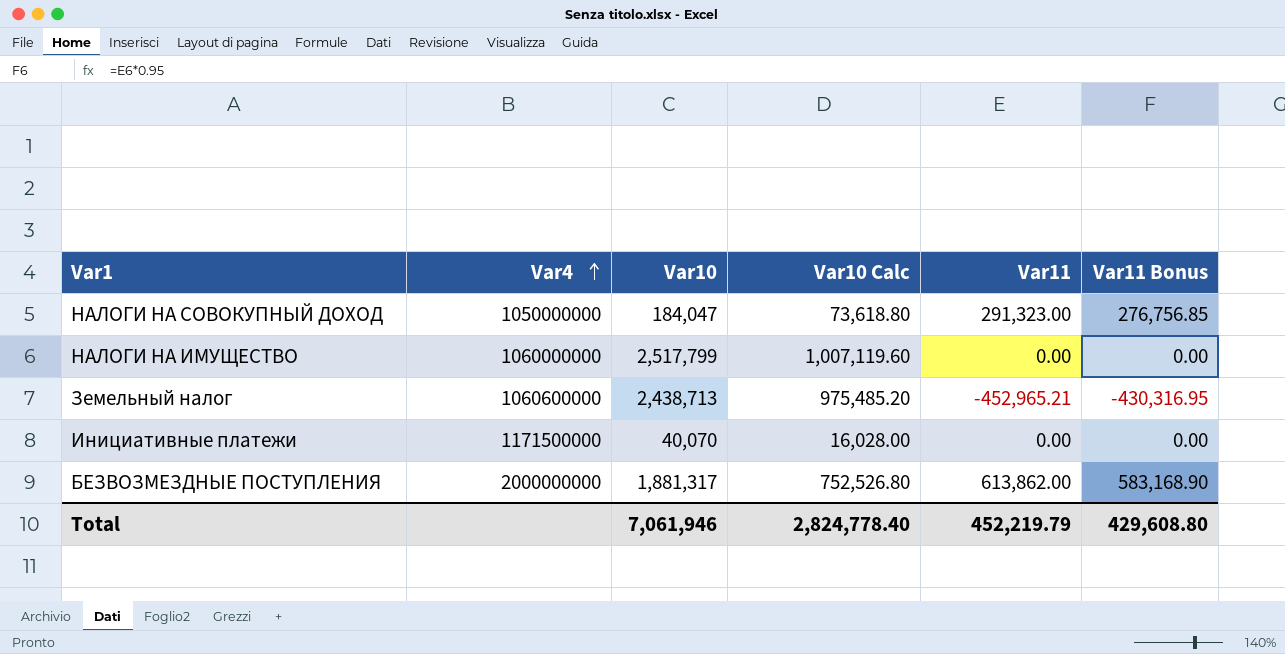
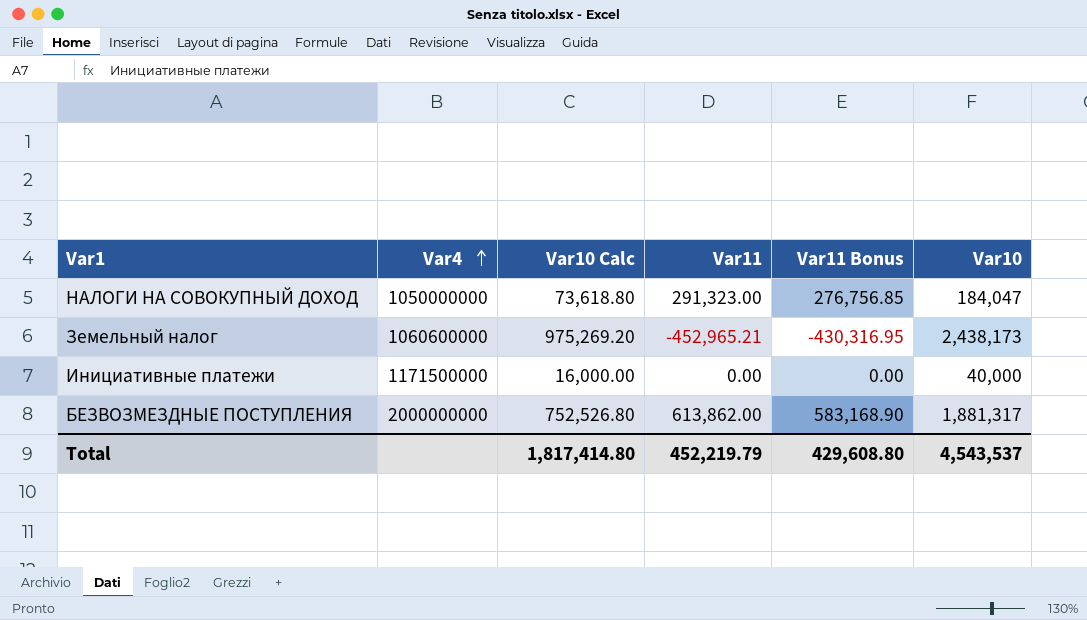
column Var10 | position: 3 -> 6
row НАЛОГИ НА ИМУЩЕСТВО: 1060000000 | 2,517,799 | 1,007,119.60 | 0.00 | 0.00 -> none
Земельный налог | Var10 Calc: 975,485.20 -> 975,269.20
Земельный налог | Var10: 2,438,713 -> 2,438,173
Инициативные платежи | Var10 Calc: 16,028.00 -> 16,000.00
Инициативные платежи | Var10: 40,070 -> 40,000
Total | Var10 Calc: 2,824,778.40 -> 1,817,414.80
Total | Var10: 7,061,946 -> 4,543,537

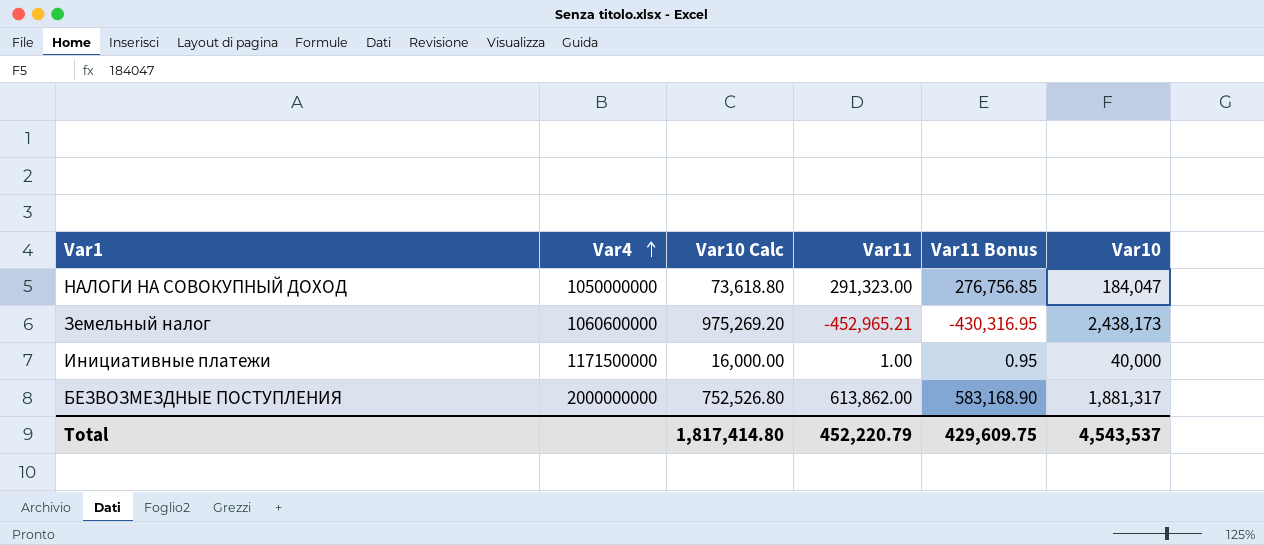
Инициативные платежи | Var11: 0.00 -> 1.00
Инициативные платежи | Var11 Bonus: 0.00 -> 0.95
Total | Var11: 452,219.79 -> 452,220.79
Total | Var11 Bonus: 429,608.80 -> 429,609.75

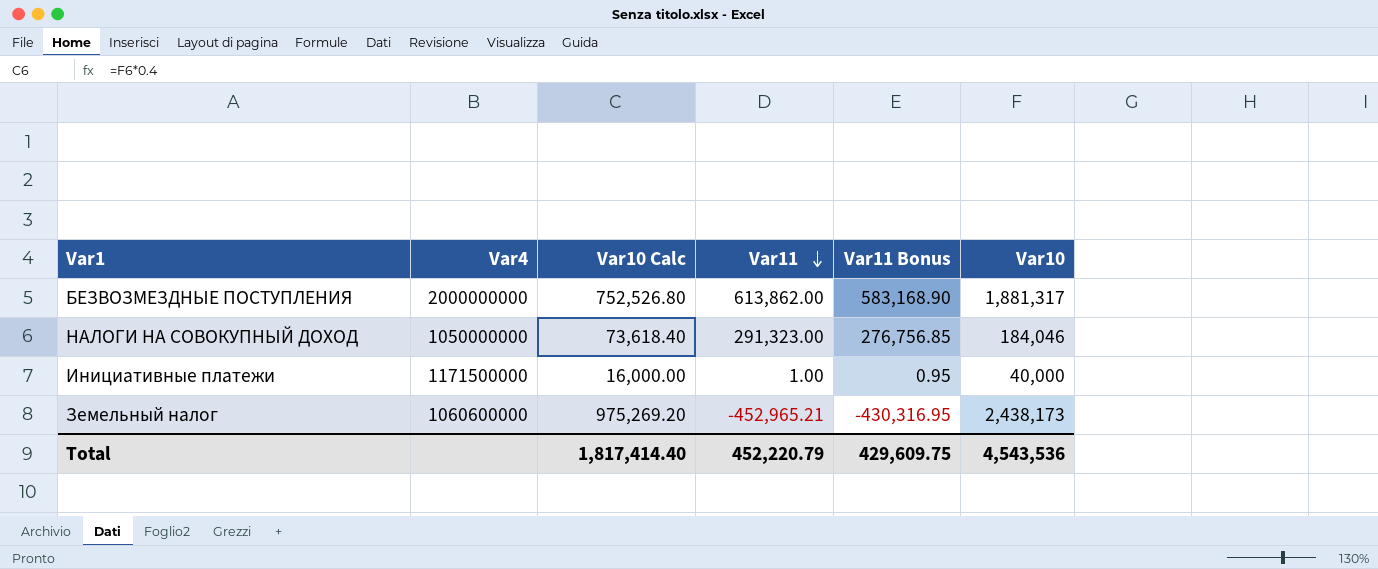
row order: Var4 ascending -> Var11 descending
НАЛОГИ НА СОВОКУПНЫЙ ДОХОД | Var10 Calc: 73,618.80 -> 73,618.40
НАЛОГИ НА СОВОКУПНЫЙ ДОХОД | Var10: 184,047 -> 184,046
Total | Var10 Calc: 1,817,414.80 -> 1,817,414.40
Total | Var10: 4,543,537 -> 4,543,536

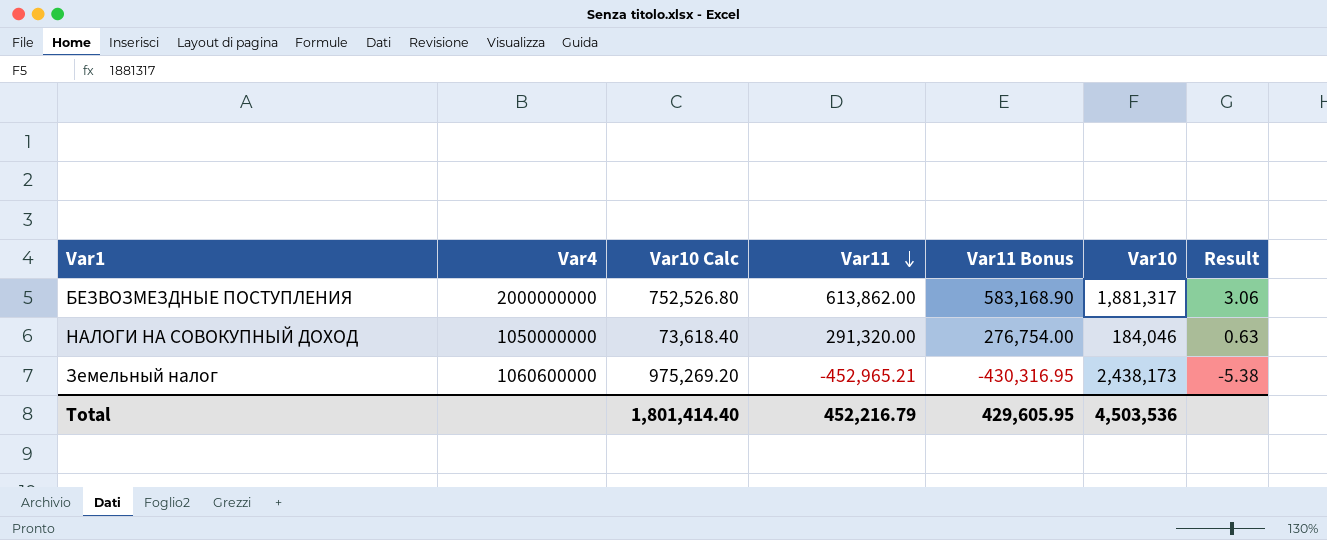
column Result | formula: none -> [Var10] / [Var11]
row Инициативные платежи: 1171500000 | 16,000.00 | 1.00 | 0.95 | 40,000 -> none
НАЛОГИ НА СОВОКУПНЫЙ ДОХОД | Var11: 291,323.00 -> 291,320.00
НАЛОГИ НА СОВОКУПНЫЙ ДОХОД | Var11 Bonus: 276,756.85 -> 276,754.00
Total | Var10 Calc: 1,817,414.40 -> 1,801,414.40
Total | Var11: 452,220.79 -> 452,216.79
Total | Var11 Bonus: 429,609.75 -> 429,605.95
Total | Var10: 4,543,536 -> 4,503,536

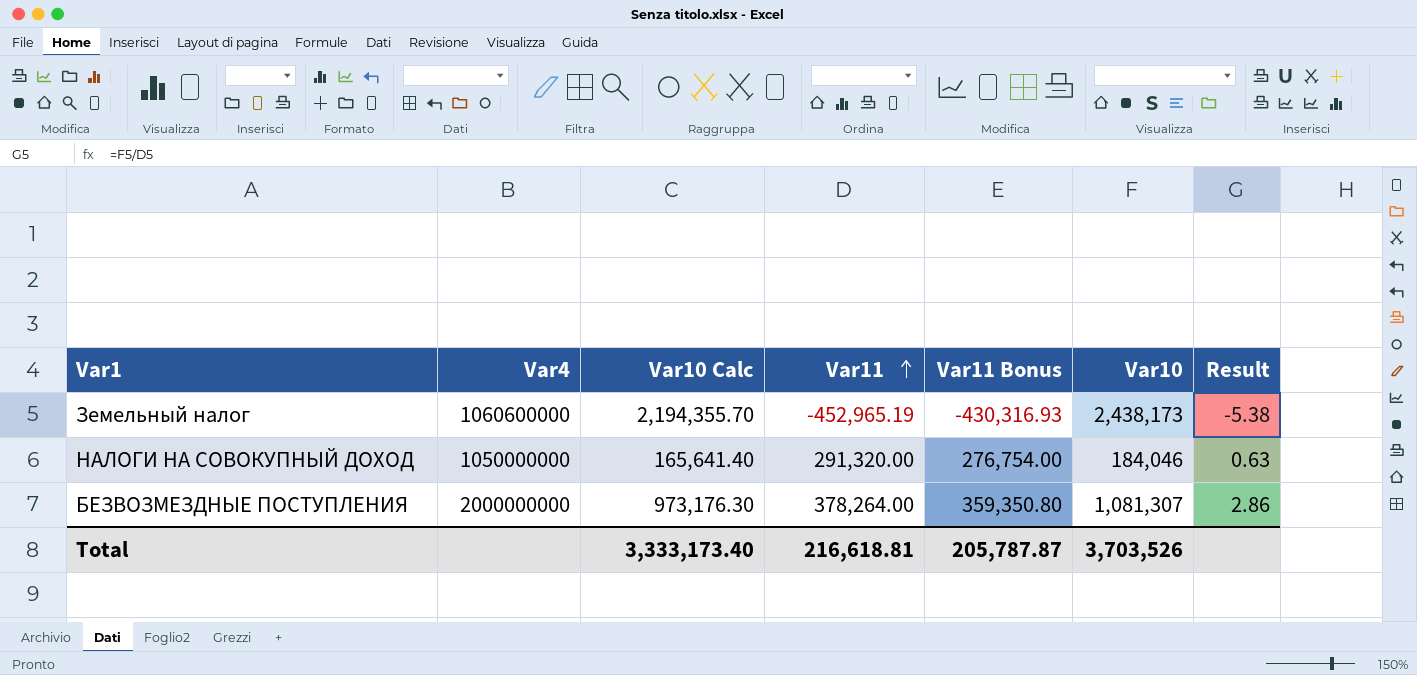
row order: Var11 descending -> Var11 ascending
column Var10 Calc | formula: [Var10] * 0.4 -> [Var10] * 0.9
Земельный налог | Var11: -452,965.21 -> -452,965.19
Земельный налог | Var11 Bonus: -430,316.95 -> -430,316.93
БЕЗВОЗМЕЗДНЫЕ ПОСТУПЛЕНИЯ | Var11: 613,862.00 -> 378,264.00
БЕЗВОЗМЕЗДНЫЕ ПОСТУПЛЕНИЯ | Var11 Bonus: 583,168.90 -> 359,350.80
БЕЗВОЗМЕЗДНЫЕ ПОСТУПЛЕНИЯ | Var10: 1,881,317 -> 1,081,307
БЕЗВОЗМЕЗДНЫЕ ПОСТУПЛЕНИЯ | Result: 3.06 -> 2.86
Total | Var10 Calc: 1,801,414.40 -> 3,333,173.40
Total | Var11: 452,216.79 -> 216,618.81
Total | Var11 Bonus: 429,605.95 -> 205,787.87
Total | Var10: 4,503,536 -> 3,703,526

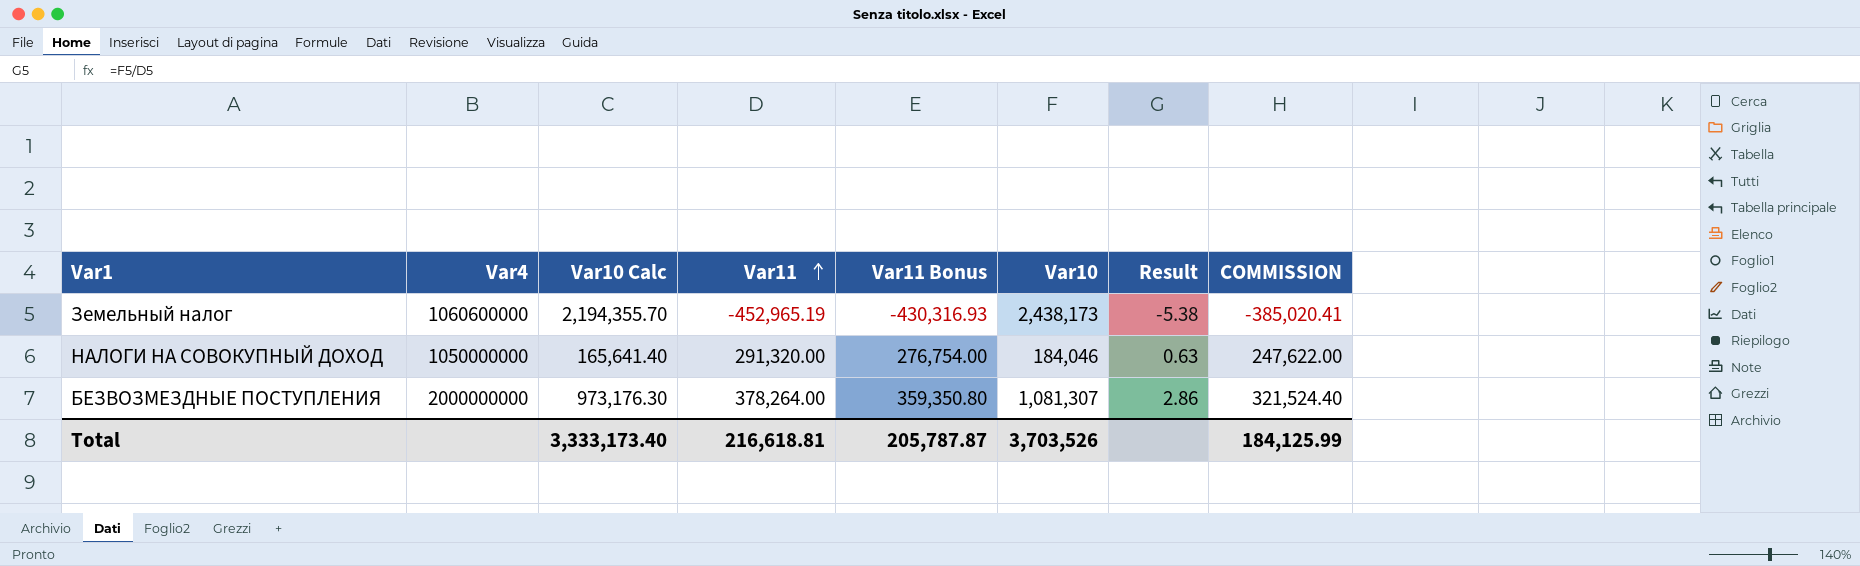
column COMMISSION | formula: none -> [Var11] * 0.85

